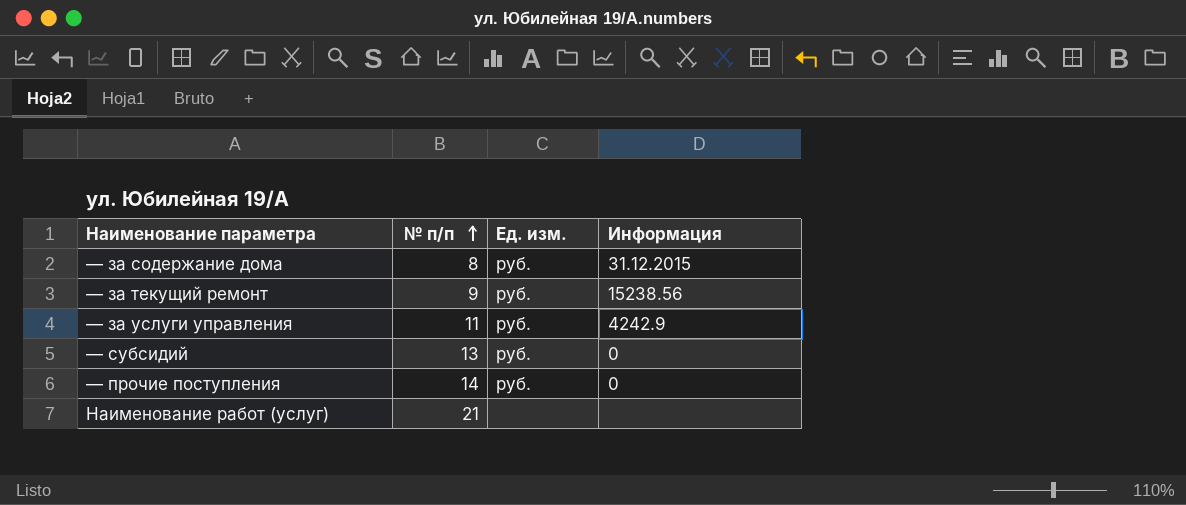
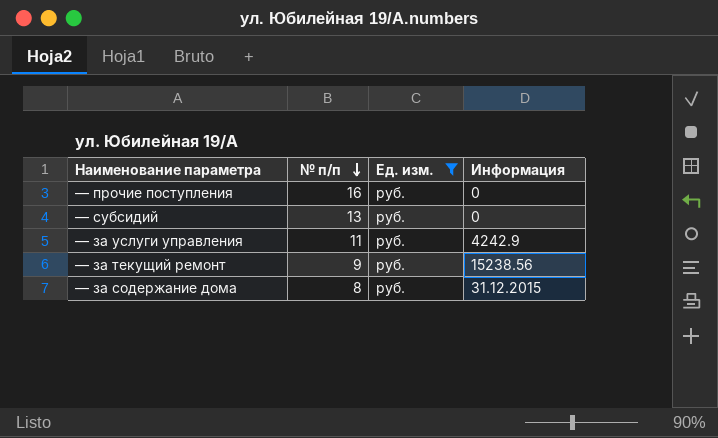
filter: none -> Ед. изм. = руб.
row order: № п/п ascending -> № п/п descending
— прочие поступления | № п/п: 14 -> 16

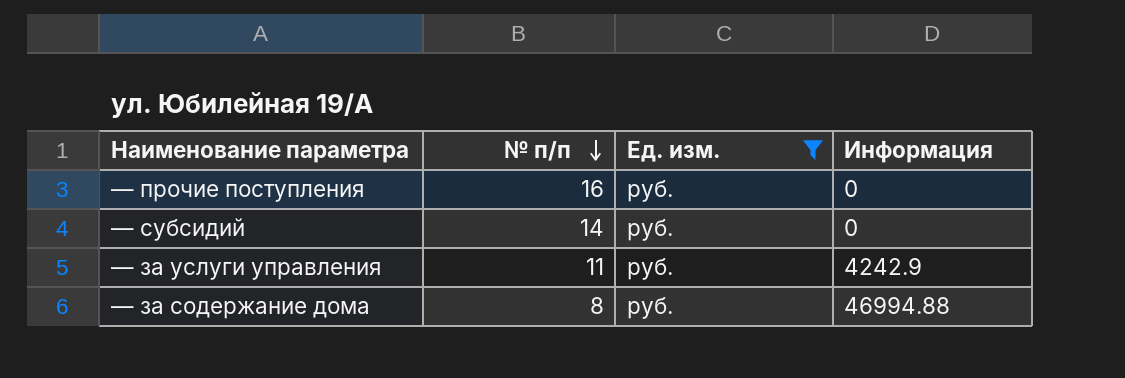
row — за текущий ремонт: 9 | руб. | 15238.56 -> none
— субсидий | № п/п: 13 -> 14
— за содержание дома | Информация: 31.12.2015 -> 46994.88

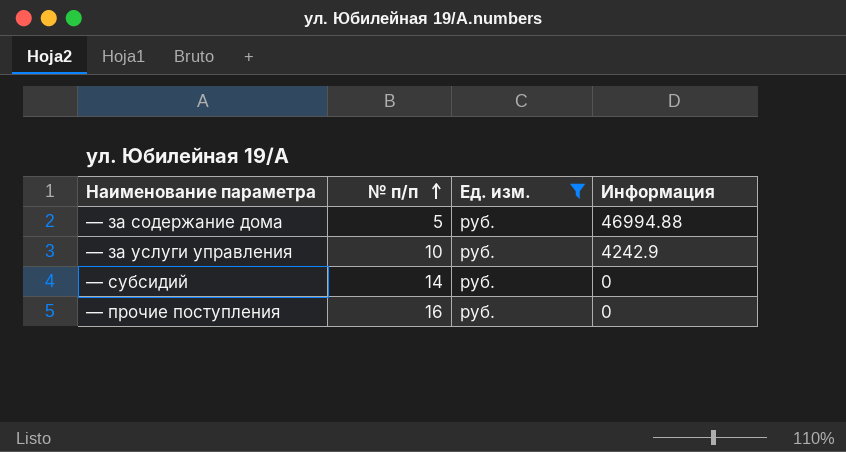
row order: № п/п descending -> № п/п ascending
— за содержание дома | № п/п: 8 -> 5
— за услуги управления | № п/п: 11 -> 10

